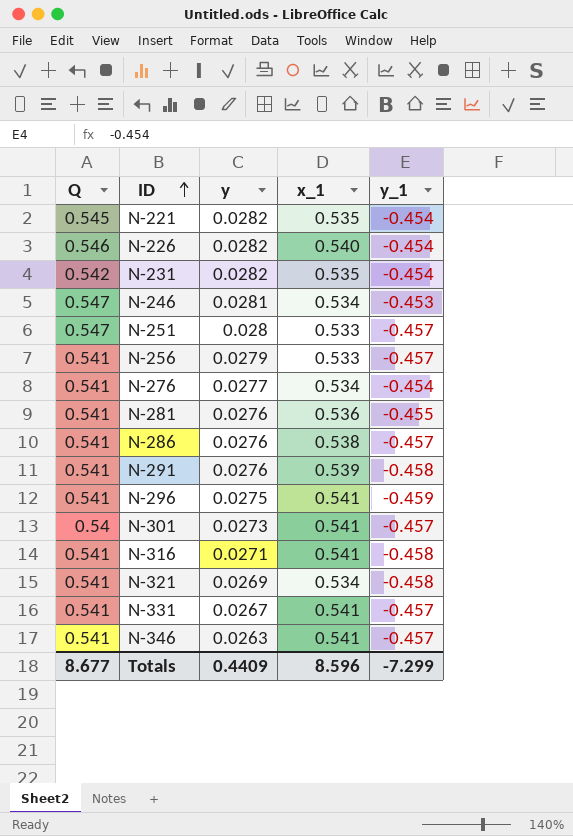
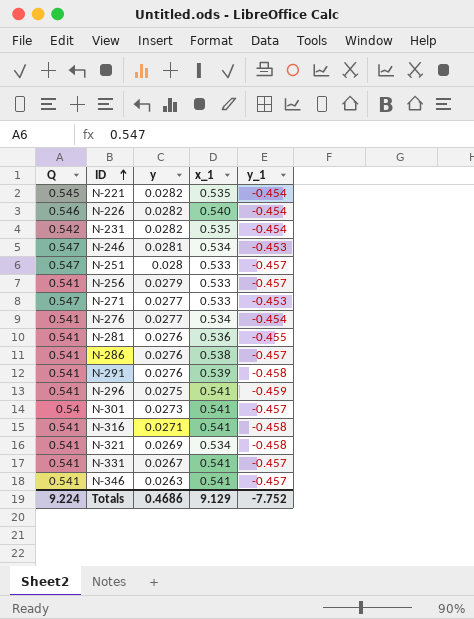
row N-271: none -> 0.547 | 0.0277 | 0.533 | -0.453
Totals | Q: 8.677 -> 9.224
Totals | y: 0.4409 -> 0.4686
Totals | x_1: 8.596 -> 9.129
Totals | y_1: -7.299 -> -7.752

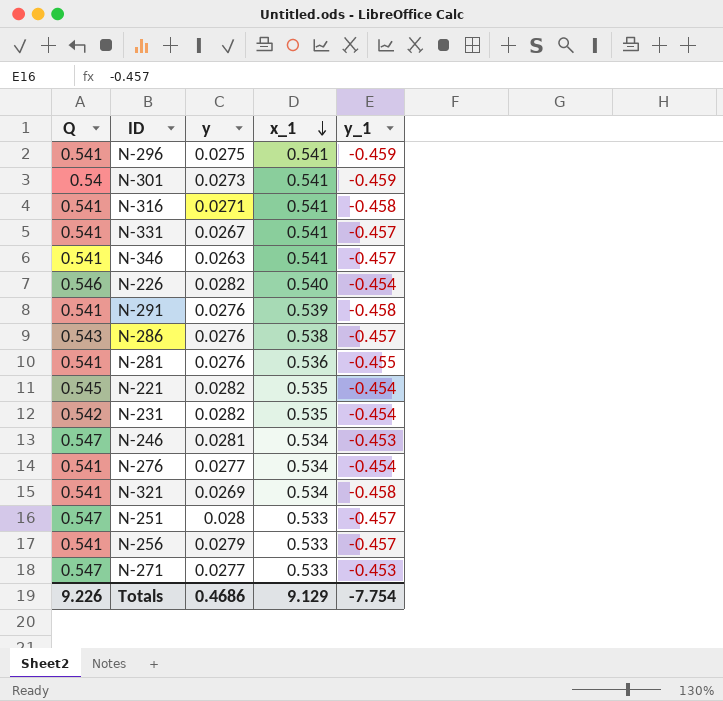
row order: ID ascending -> x_1 descending
N-301 | y_1: -0.457 -> -0.459
N-286 | Q: 0.541 -> 0.543
Totals | Q: 9.224 -> 9.226
Totals | y_1: -7.752 -> -7.754

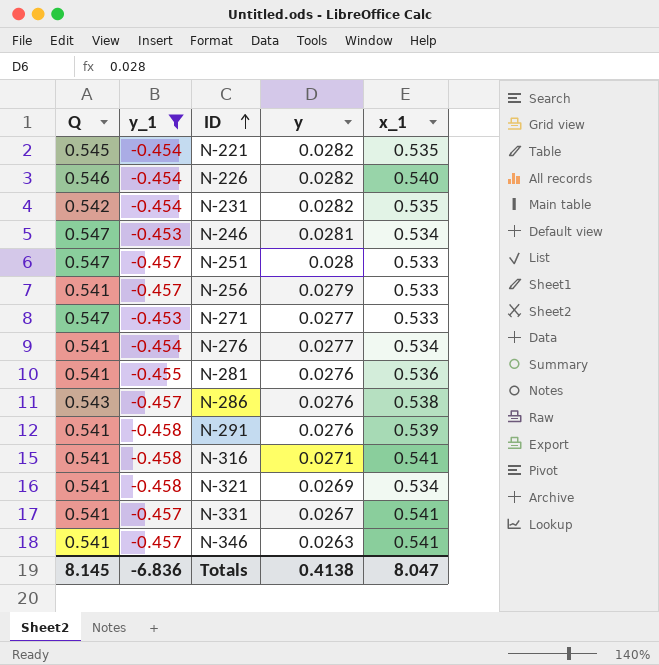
filter: none -> y_1 != -0.459
row order: x_1 descending -> ID ascending
column y_1 | position: 5 -> 2
Totals | Q: 9.226 -> 8.145
Totals | y_1: -7.754 -> -6.836
Totals | y: 0.4686 -> 0.4138
Totals | x_1: 9.129 -> 8.047

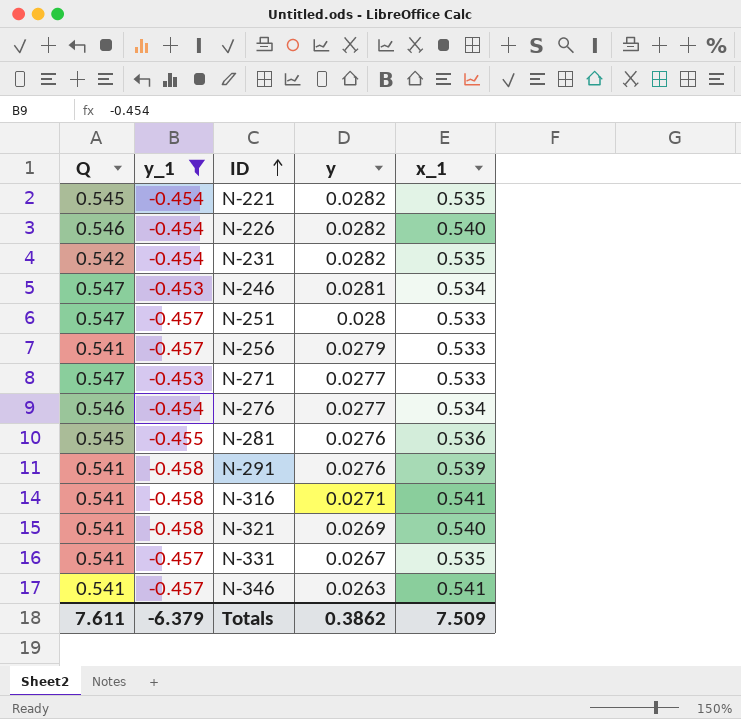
row N-286: 0.543 | -0.457 | 0.0276 | 0.538 -> none
N-276 | Q: 0.541 -> 0.546
N-281 | Q: 0.541 -> 0.545
N-321 | x_1: 0.534 -> 0.540
N-331 | x_1: 0.541 -> 0.535
Totals | Q: 8.145 -> 7.611
Totals | y_1: -6.836 -> -6.379
Totals | y: 0.4138 -> 0.3862
Totals | x_1: 8.047 -> 7.509

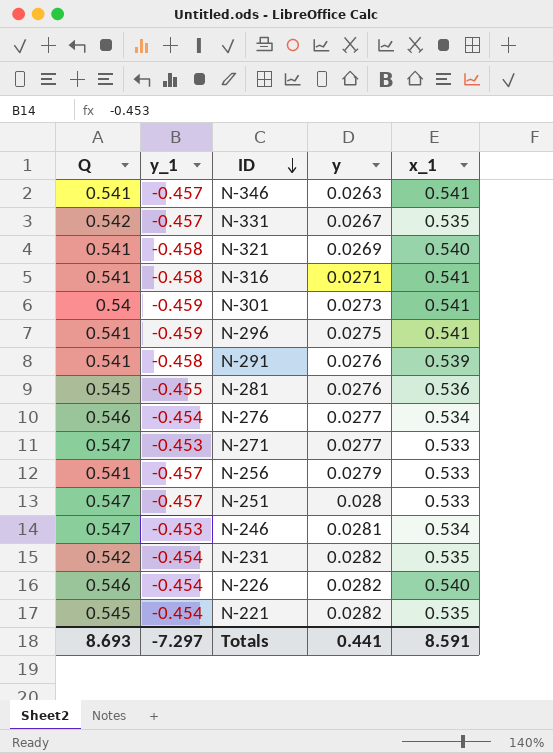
filter: y_1 != -0.459 -> none
row order: ID ascending -> ID descending
N-331 | Q: 0.541 -> 0.542
Totals | Q: 7.611 -> 8.693
Totals | y_1: -6.379 -> -7.297
Totals | y: 0.3862 -> 0.441
Totals | x_1: 7.509 -> 8.591

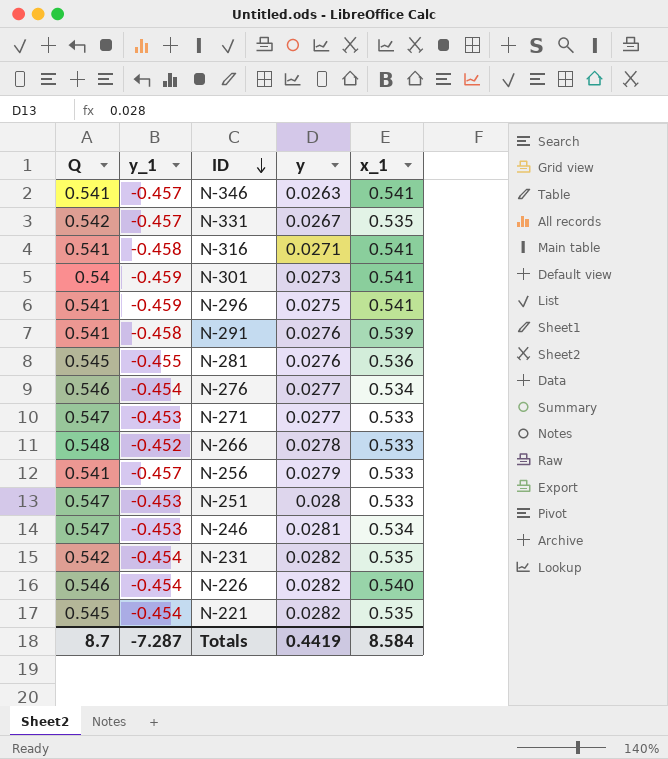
row N-321: 0.541 | -0.458 | 0.0269 | 0.540 -> none
row N-266: none -> 0.548 | -0.452 | 0.0278 | 0.533
N-251 | y_1: -0.457 -> -0.453
Totals | Q: 8.693 -> 8.7
Totals | y_1: -7.297 -> -7.287
Totals | y: 0.441 -> 0.4419
Totals | x_1: 8.591 -> 8.584

